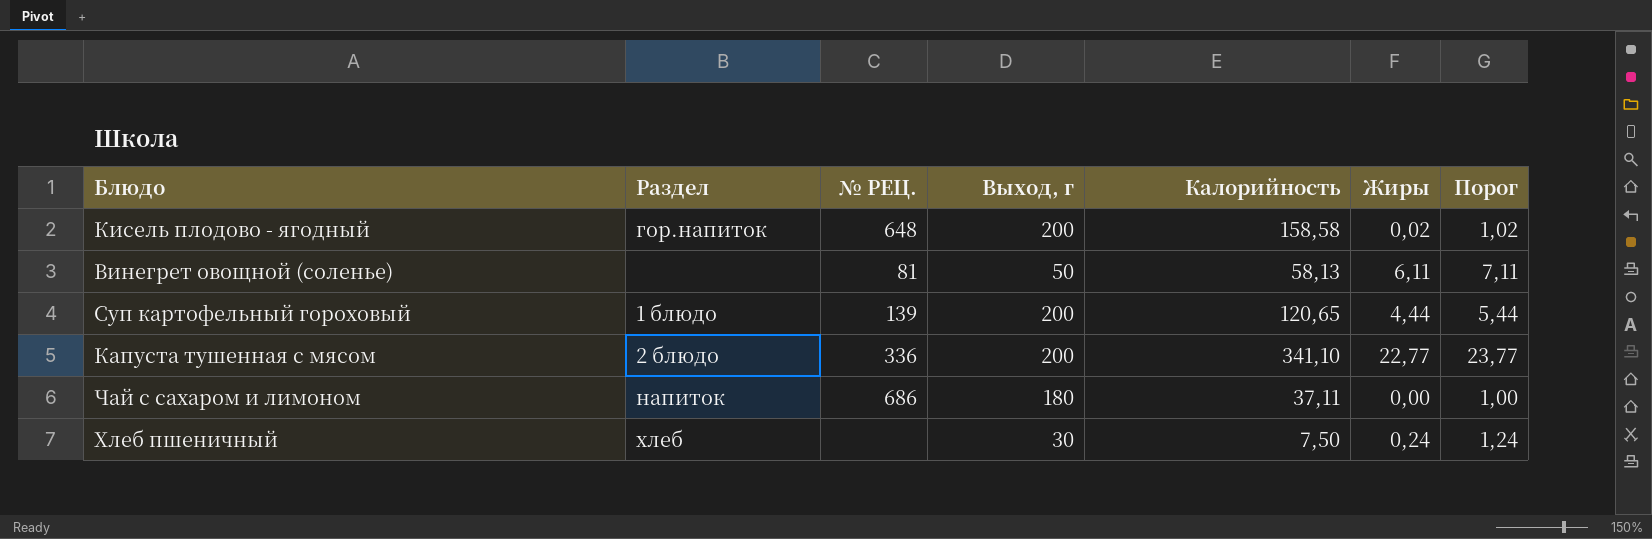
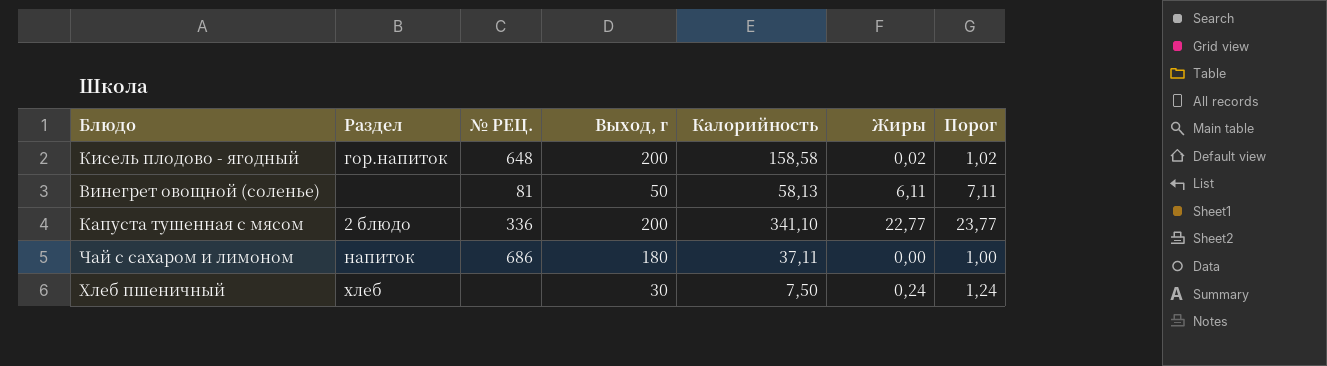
row Суп картофельный гороховый: 1 блюдо | 139 | 200 | 120,65 | 4,44 | 5,44 -> none

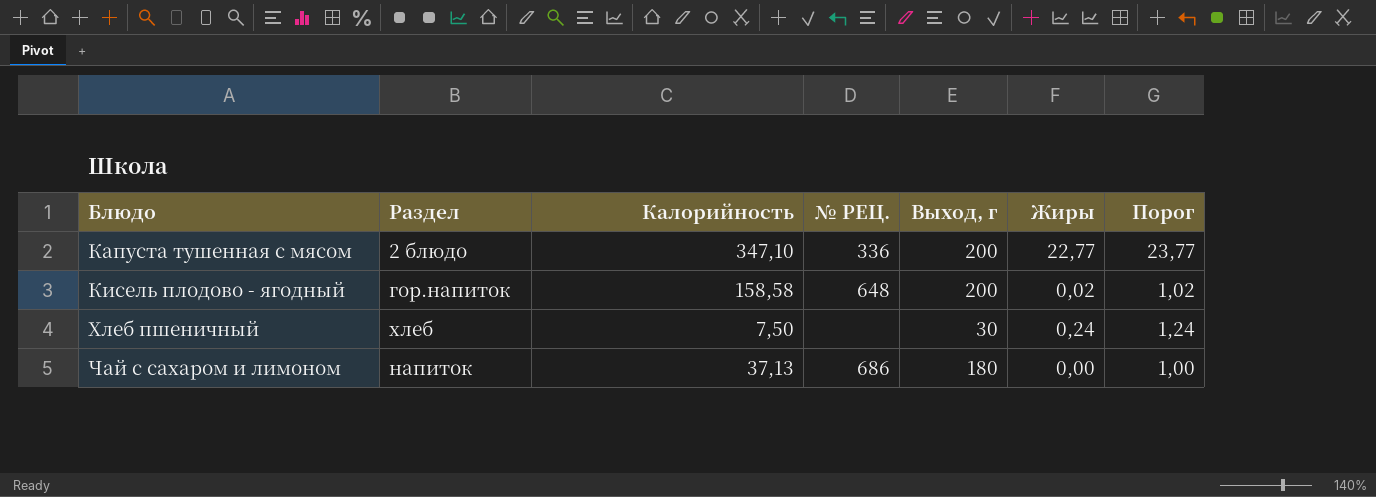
row order: none -> Блюдо ascending
column Калорийность | position: 5 -> 3
row Винегрет овощной (соленье): none | 81 | 50 | 58,13 | 6,11 | 7,11 -> none
Капуста тушенная с мясом | Калорийность: 341,10 -> 347,10
Чай с сахаром и лимоном | Калорийность: 37,11 -> 37,13

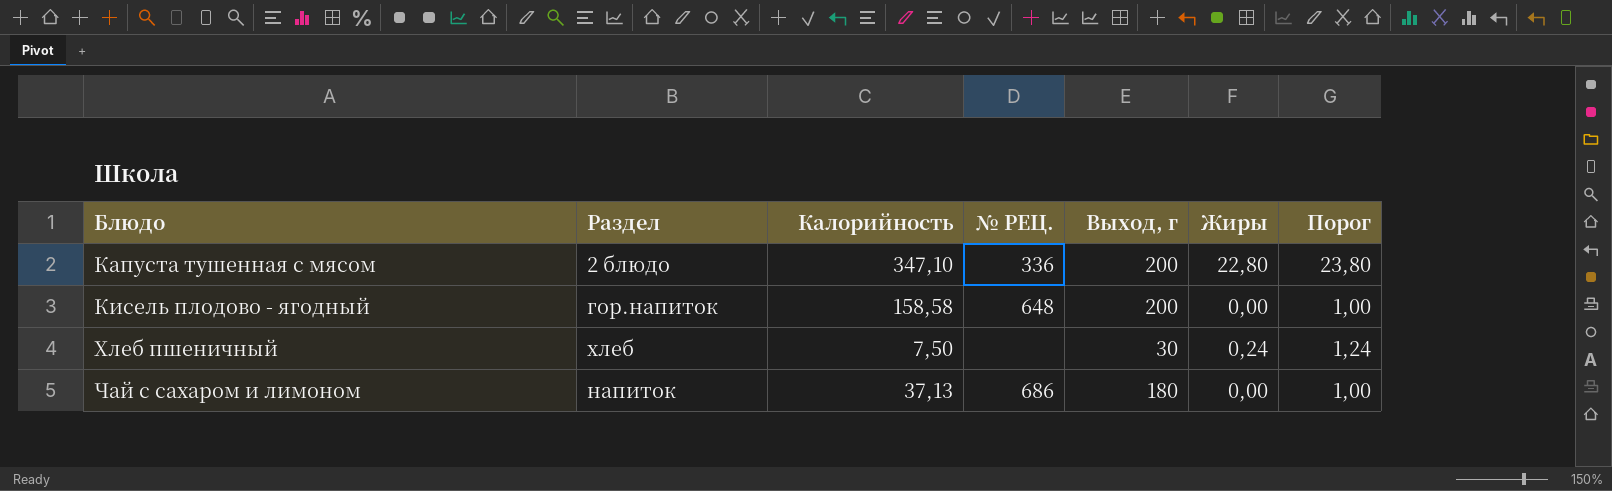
Капуста тушенная с мясом | Жиры: 22,77 -> 22,80
Капуста тушенная с мясом | Порог: 23,77 -> 23,80
Кисель плодово - ягодный | Жиры: 0,02 -> 0,00
Кисель плодово - ягодный | Порог: 1,02 -> 1,00

